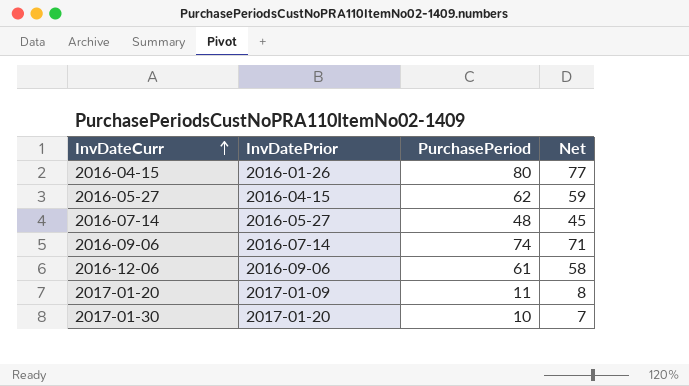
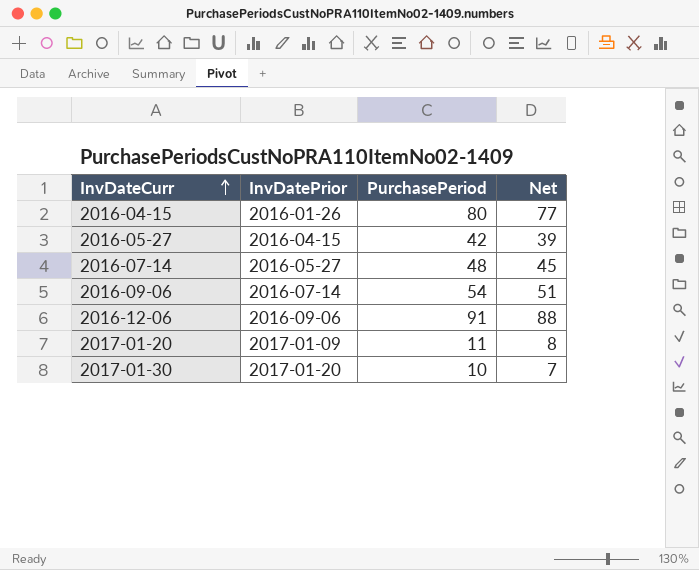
2016-05-27 | PurchasePeriod: 62 -> 42
2016-05-27 | Net: 59 -> 39
2016-09-06 | PurchasePeriod: 74 -> 54
2016-09-06 | Net: 71 -> 51
2016-12-06 | PurchasePeriod: 61 -> 91
2016-12-06 | Net: 58 -> 88

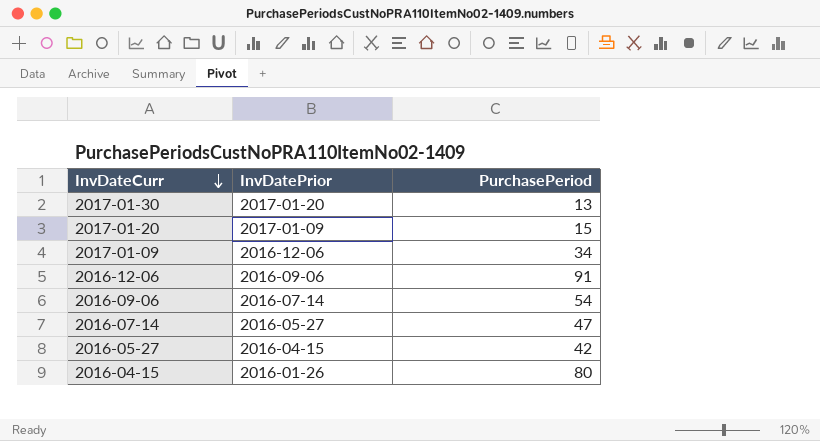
row order: InvDateCurr ascending -> InvDateCurr descending
column Net | formula: [PurchasePeriod] - 3 -> none
2017-01-30 | PurchasePeriod: 10 -> 13
2017-01-20 | PurchasePeriod: 11 -> 15
row 2017-01-09: none -> 2016-12-06 | 34
2016-07-14 | PurchasePeriod: 48 -> 47

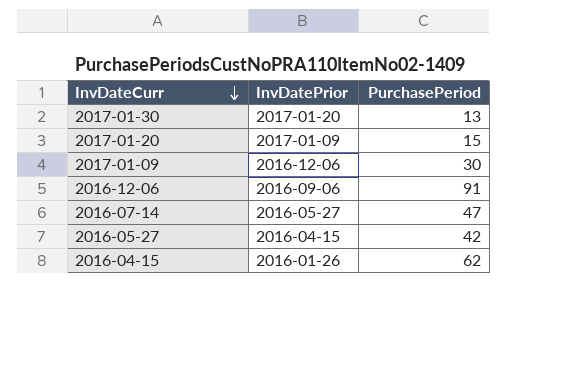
row 2016-09-06: 2016-07-14 | 54 -> none
2017-01-09 | PurchasePeriod: 34 -> 30
2016-04-15 | PurchasePeriod: 80 -> 62

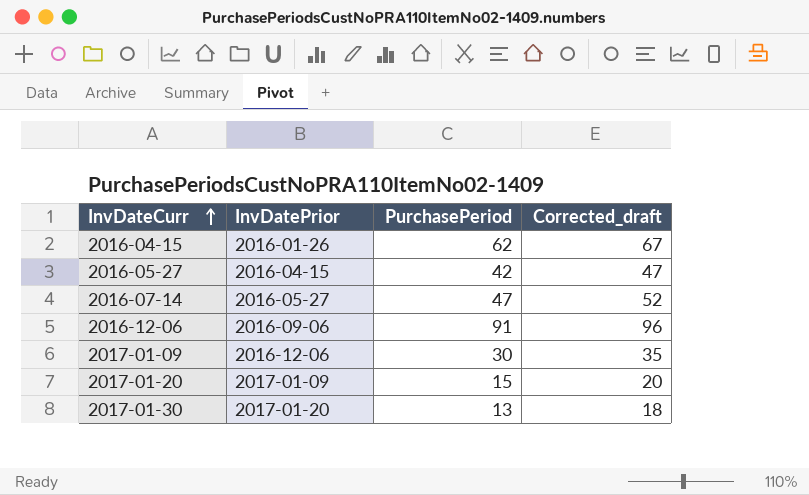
row order: InvDateCurr descending -> InvDateCurr ascending
column Corrected_draft | formula: none -> [PurchasePeriod] + 5

